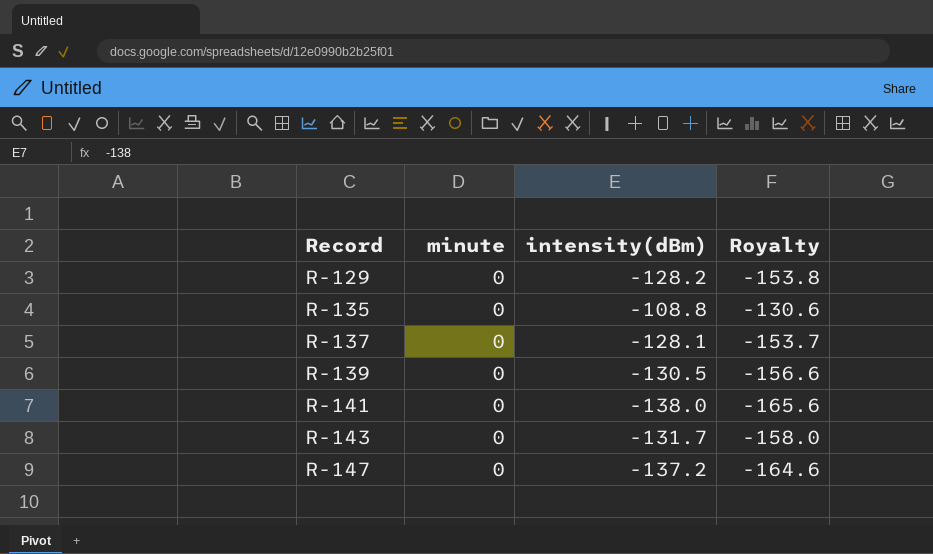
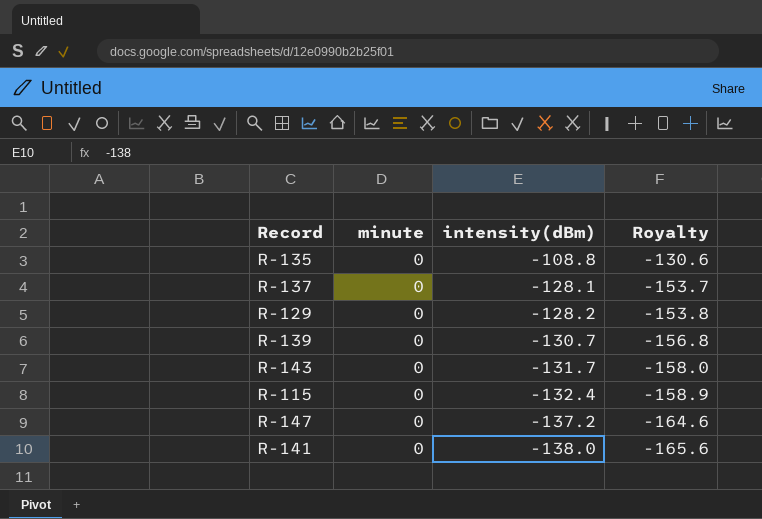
row order: Record ascending -> intensity(dBm) descending
R-139 | intensity(dBm): -130.5 -> -130.7
R-139 | Royalty: -156.6 -> -156.8
row R-115: none -> 0 | -132.4 | -158.9

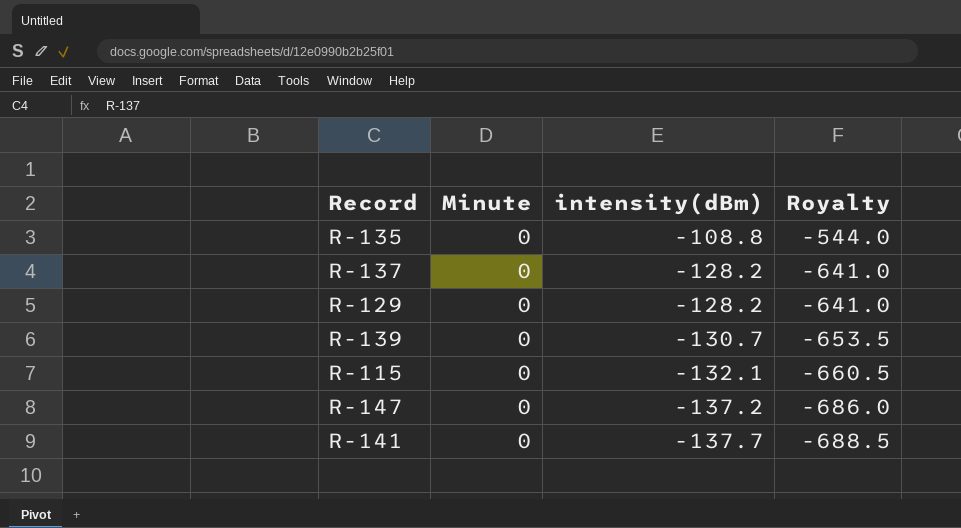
column name: minute -> Minute
column Royalty | formula: [intensity(dBm)] * 1.2 -> [intensity(dBm)] * 5
row R-143: 0 | -131.7 | -158.0 -> none
R-137 | intensity(dBm): -128.1 -> -128.2
R-115 | intensity(dBm): -132.4 -> -132.1
R-141 | intensity(dBm): -138.0 -> -137.7

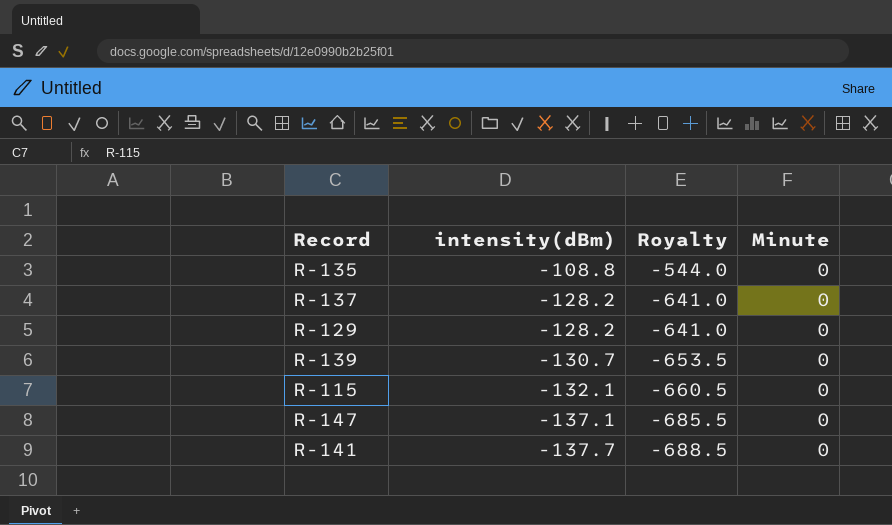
column Minute | position: 2 -> 4
R-147 | intensity(dBm): -137.2 -> -137.1
R-147 | Royalty: -686.0 -> -685.5

